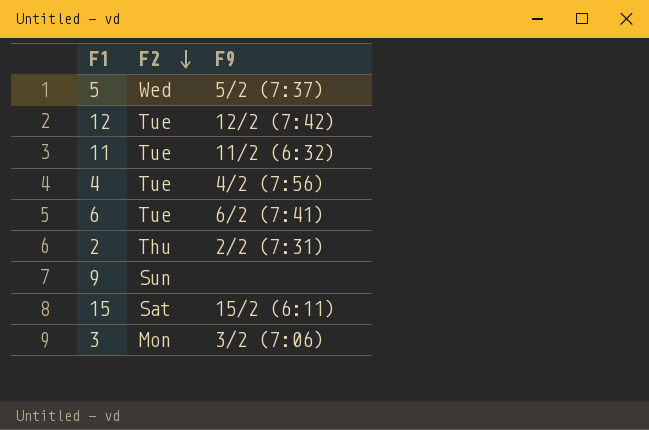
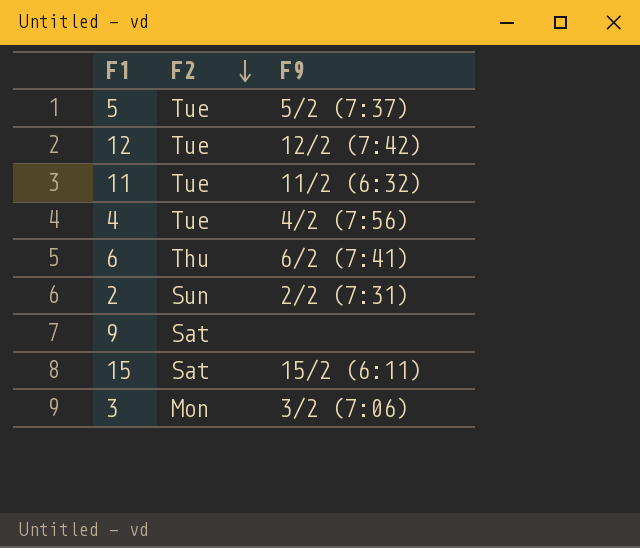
5 | F2: Wed -> Tue
6 | F2: Tue -> Thu
2 | F2: Thu -> Sun
9 | F2: Sun -> Sat

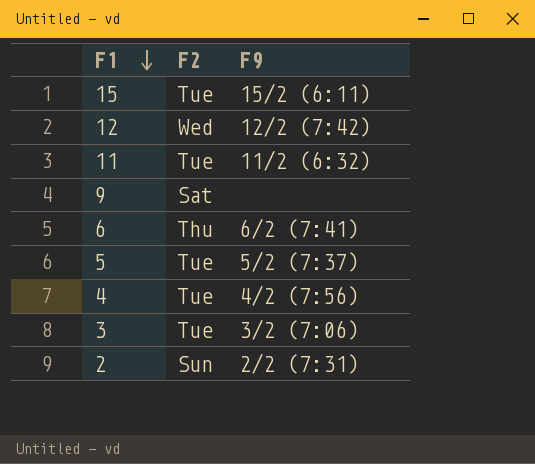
row order: F2 descending -> F1 descending
15 | F2: Sat -> Tue
12 | F2: Tue -> Wed
3 | F2: Mon -> Tue

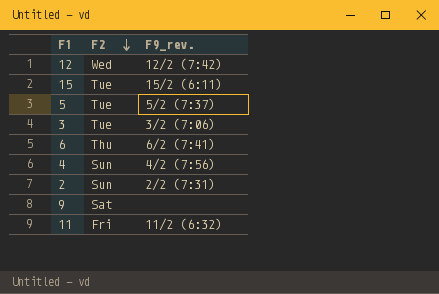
row order: F1 descending -> F2 descending
column name: F9 -> F9_rev.
4 | F2: Tue -> Sun
11 | F2: Tue -> Fri

